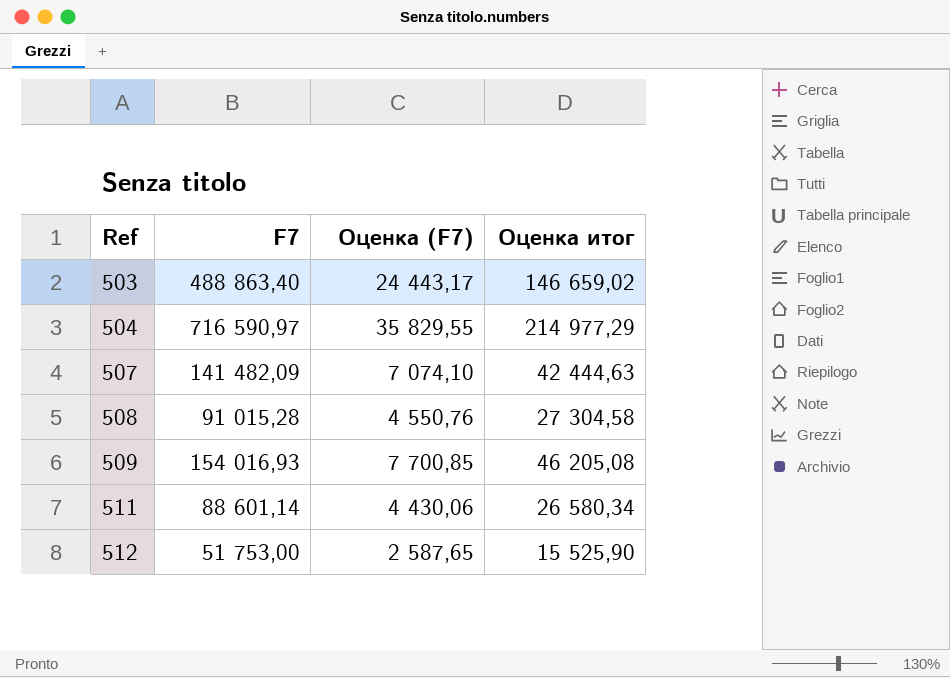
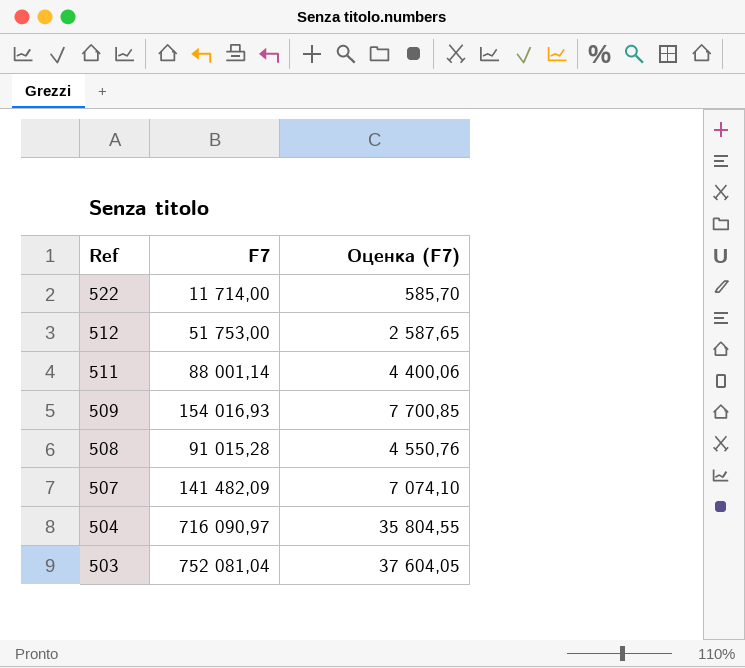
row order: Ref ascending -> Ref descending
column Оценка итог | formula: [F7] * 0,3 -> none
row 522: none -> 11 714,00 | 585,70
511 | F7: 88 601,14 -> 88 001,14
511 | Оценка (F7): 4 430,06 -> 4 400,06
504 | F7: 716 590,97 -> 716 090,97
504 | Оценка (F7): 35 829,55 -> 35 804,55
503 | F7: 488 863,40 -> 752 081,04
503 | Оценка (F7): 24 443,17 -> 37 604,05

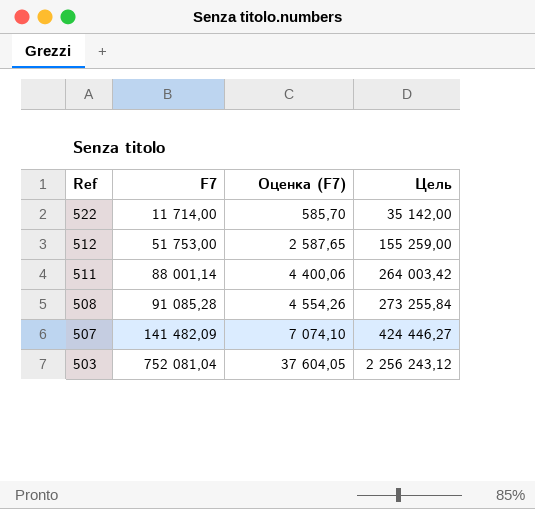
column Цель | formula: none -> [F7] * 3
row 509: 154 016,93 | 7 700,85 -> none
row 504: 716 090,97 | 35 804,55 -> none
508 | F7: 91 015,28 -> 91 085,28
508 | Оценка (F7): 4 550,76 -> 4 554,26

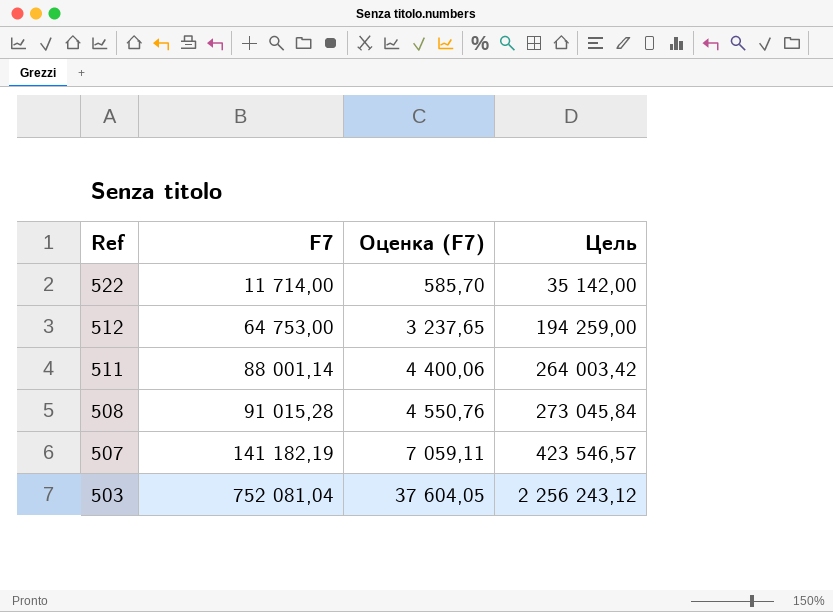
512 | F7: 51 753,00 -> 64 753,00
512 | Оценка (F7): 2 587,65 -> 3 237,65
512 | Цель: 155 259,00 -> 194 259,00
508 | F7: 91 085,28 -> 91 015,28
508 | Оценка (F7): 4 554,26 -> 4 550,76
508 | Цель: 273 255,84 -> 273 045,84
507 | F7: 141 482,09 -> 141 182,19
507 | Оценка (F7): 7 074,10 -> 7 059,11
507 | Цель: 424 446,27 -> 423 546,57

